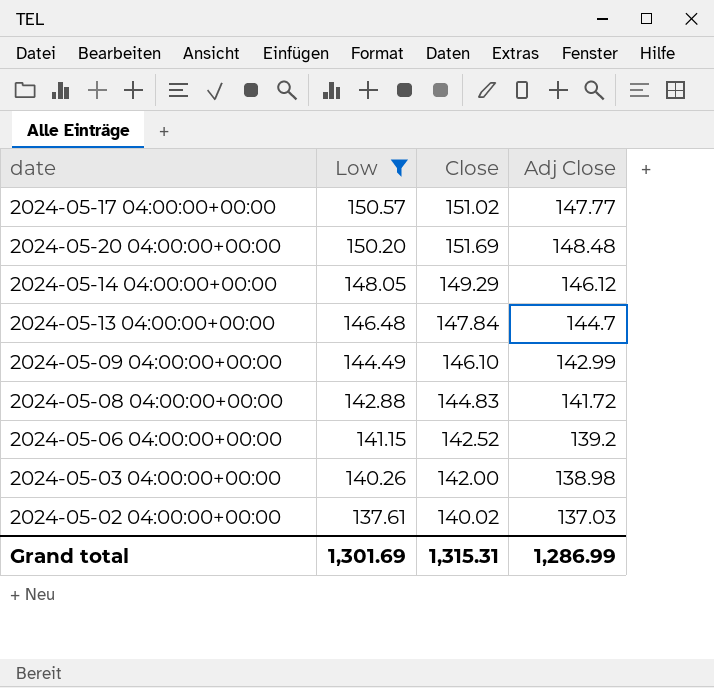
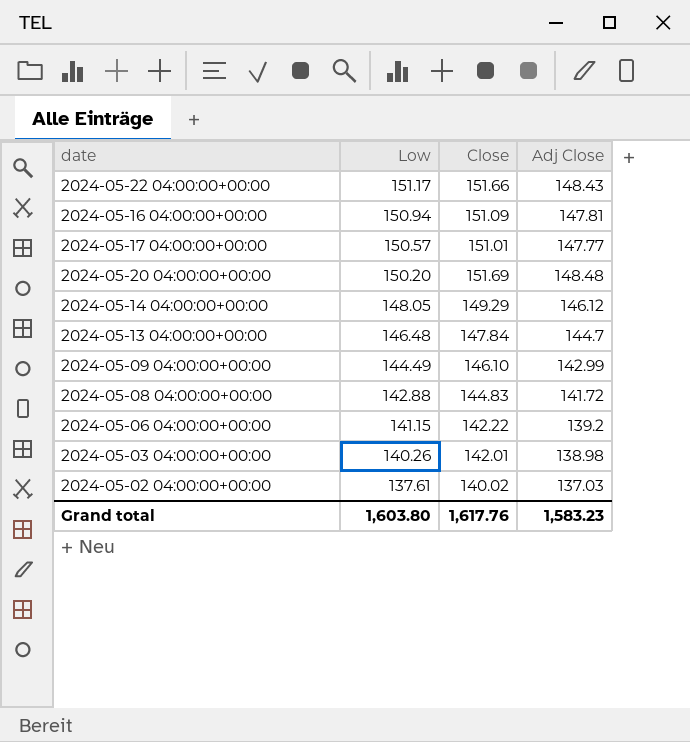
filter: Low <= 150.57 -> none
2024-05-17 04:00:00+00:00 | Close: 151.02 -> 151.01
2024-05-06 04:00:00+00:00 | Close: 142.52 -> 142.22
2024-05-03 04:00:00+00:00 | Close: 142.00 -> 142.01
Grand total | Low: 1,301.69 -> 1,603.80
Grand total | Close: 1,315.31 -> 1,617.76
Grand total | Adj Close: 1,286.99 -> 1,583.23

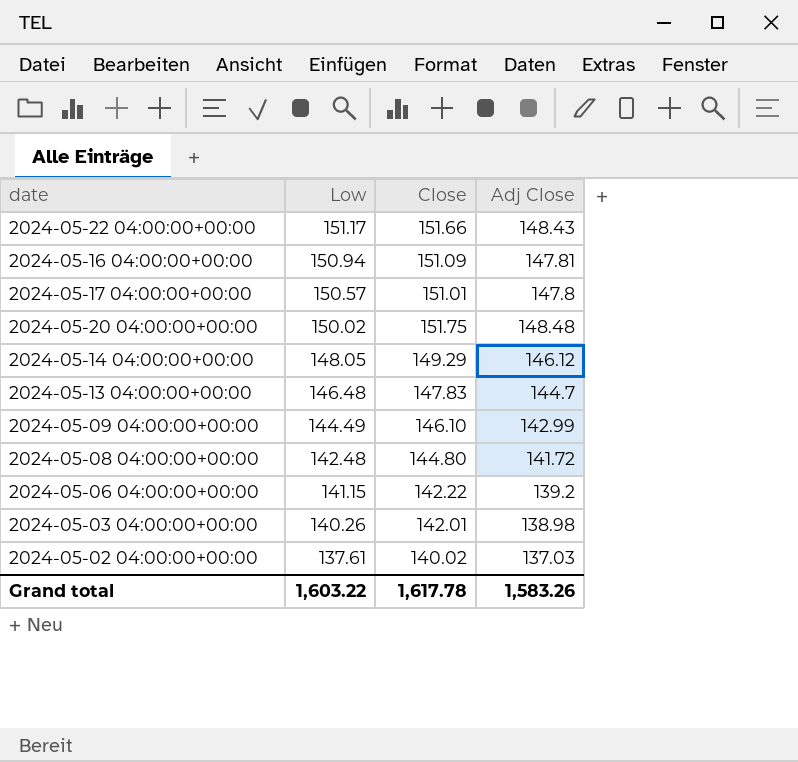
2024-05-17 04:00:00+00:00 | Adj Close: 147.77 -> 147.8
2024-05-20 04:00:00+00:00 | Low: 150.20 -> 150.02
2024-05-20 04:00:00+00:00 | Close: 151.69 -> 151.75
2024-05-13 04:00:00+00:00 | Close: 147.84 -> 147.83
2024-05-08 04:00:00+00:00 | Low: 142.88 -> 142.48
2024-05-08 04:00:00+00:00 | Close: 144.83 -> 144.80
Grand total | Low: 1,603.80 -> 1,603.22
Grand total | Close: 1,617.76 -> 1,617.78
Grand total | Adj Close: 1,583.23 -> 1,583.26

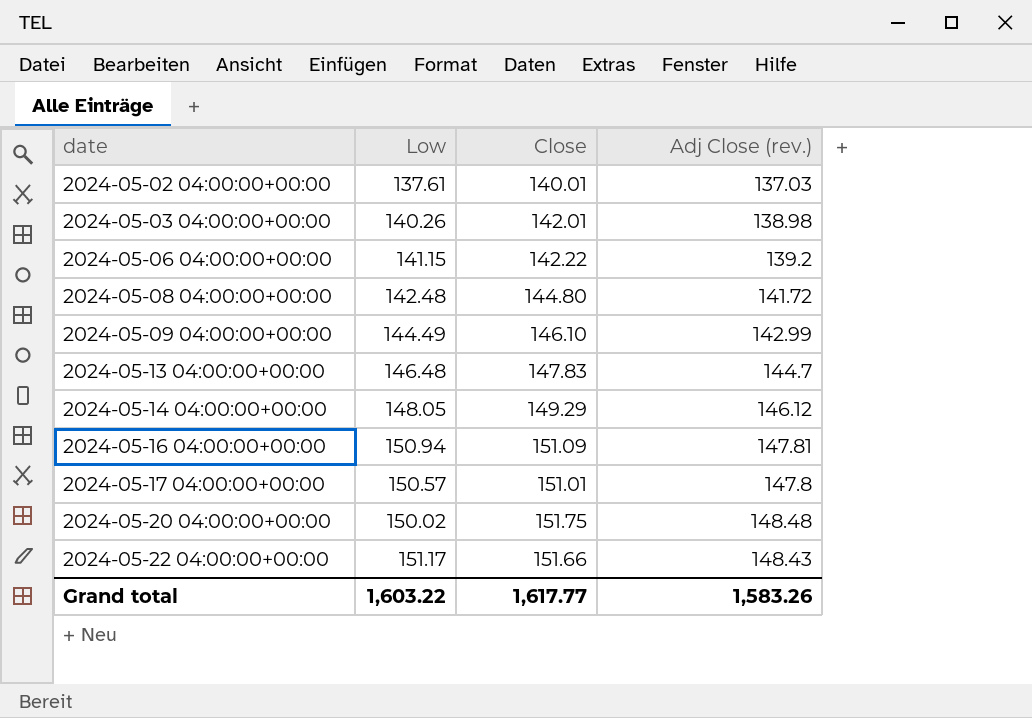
row order: Low descending -> date ascending
column name: Adj Close -> Adj Close (rev.)
2024-05-02 04:00:00+00:00 | Close: 140.02 -> 140.01
Grand total | Close: 1,617.78 -> 1,617.77

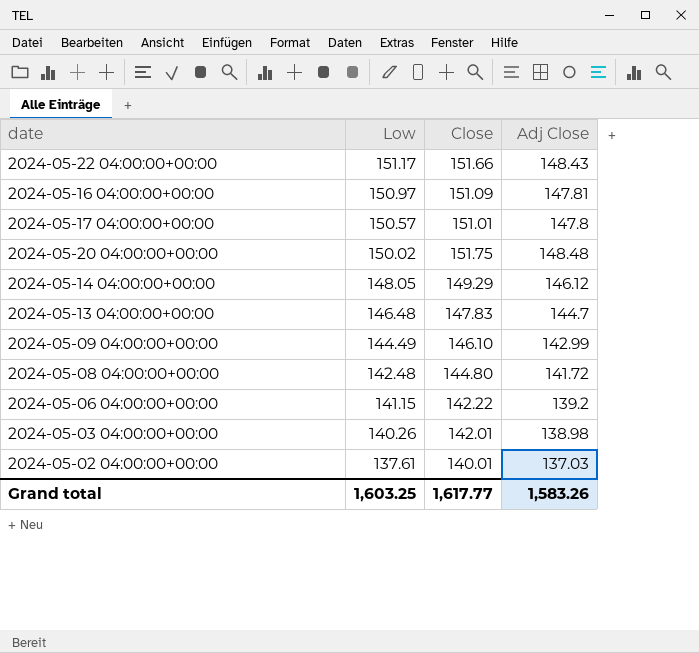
row order: date ascending -> Low descending
column name: Adj Close (rev.) -> Adj Close
2024-05-16 04:00:00+00:00 | Low: 150.94 -> 150.97
Grand total | Low: 1,603.22 -> 1,603.25

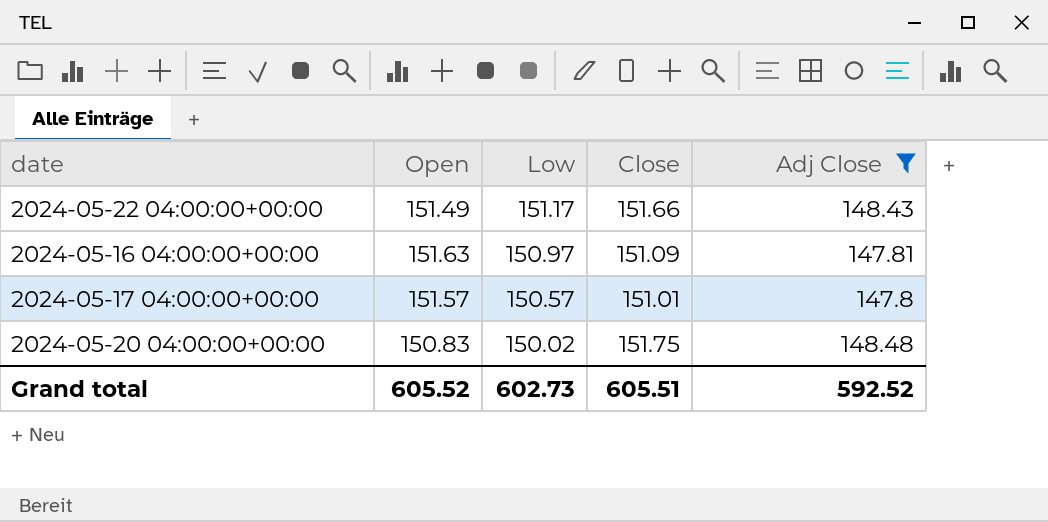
filter: none -> Adj Close >= 147.8
column Open | position: none -> 2
Grand total | Low: 1,603.25 -> 602.73
Grand total | Close: 1,617.77 -> 605.51
Grand total | Adj Close: 1,583.26 -> 592.52

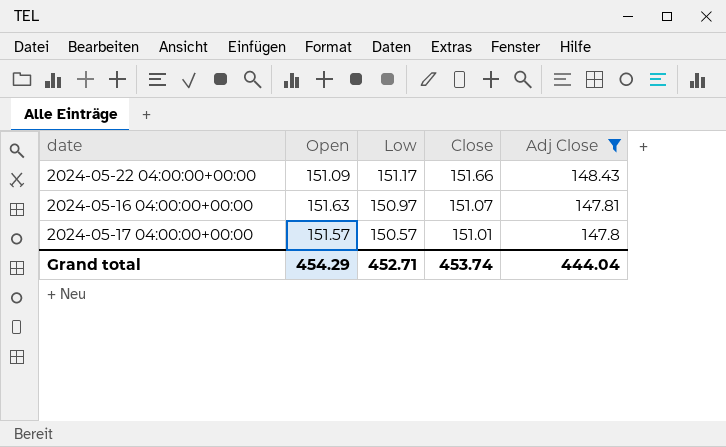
row 2024-05-20 04:00:00+00:00: 150.83 | 150.02 | 151.75 | 148.48 -> none
2024-05-22 04:00:00+00:00 | Open: 151.49 -> 151.09
2024-05-16 04:00:00+00:00 | Close: 151.09 -> 151.07
Grand total | Open: 605.52 -> 454.29
Grand total | Low: 602.73 -> 452.71
Grand total | Close: 605.51 -> 453.74
Grand total | Adj Close: 592.52 -> 444.04

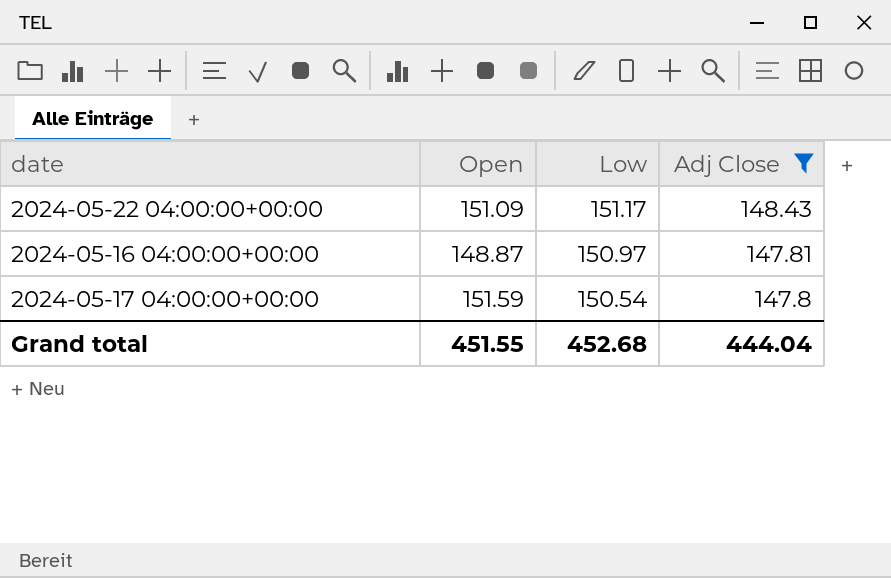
column Close | position: 4 -> none
2024-05-16 04:00:00+00:00 | Open: 151.63 -> 148.87
2024-05-17 04:00:00+00:00 | Open: 151.57 -> 151.59
2024-05-17 04:00:00+00:00 | Low: 150.57 -> 150.54
Grand total | Open: 454.29 -> 451.55
Grand total | Low: 452.71 -> 452.68

